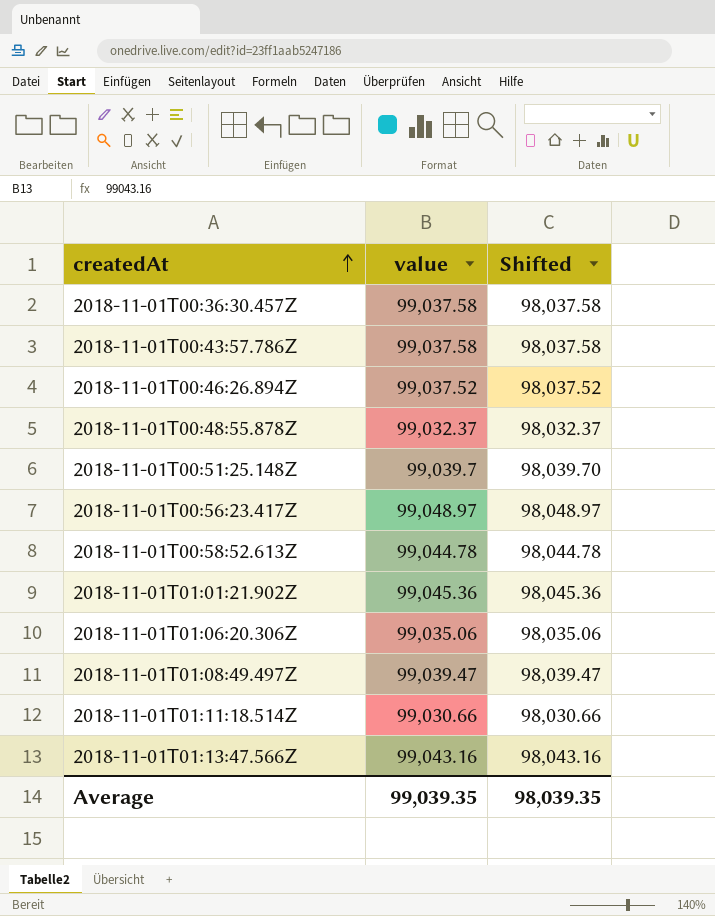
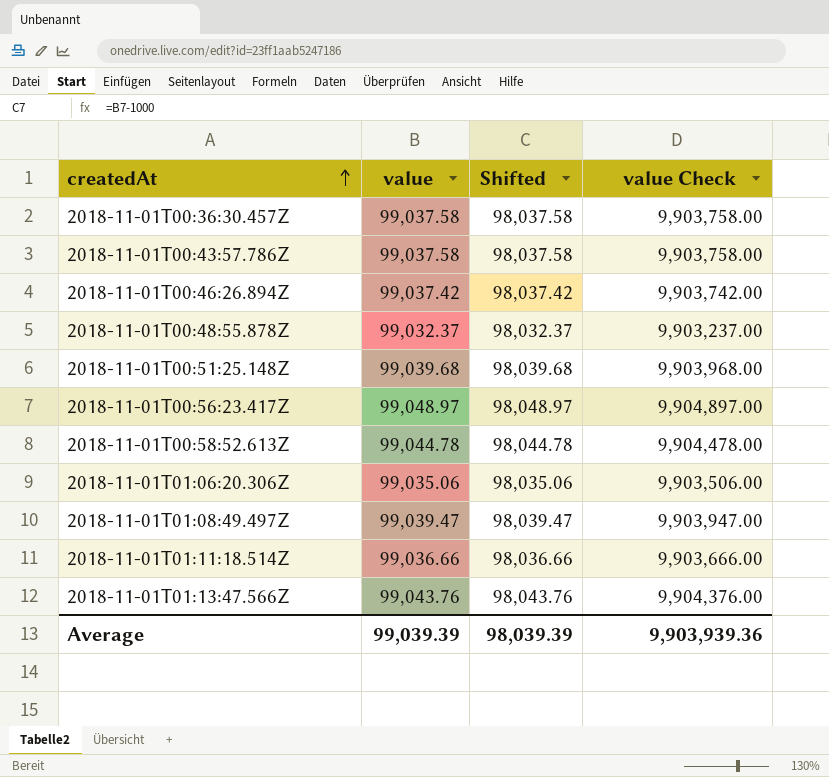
column value Check | formula: none -> [value] * 100
row 2018-11-01T01:01:21.902Z: 99,045.36 | 98,045.36 -> none
2018-11-01T00:46:26.894Z | value: 99,037.52 -> 99,037.42
2018-11-01T00:46:26.894Z | Shifted: 98,037.52 -> 98,037.42
2018-11-01T00:51:25.148Z | value: 99,039.7 -> 99,039.68
2018-11-01T00:51:25.148Z | Shifted: 98,039.70 -> 98,039.68
2018-11-01T01:11:18.514Z | value: 99,030.66 -> 99,036.66
2018-11-01T01:11:18.514Z | Shifted: 98,030.66 -> 98,036.66
2018-11-01T01:13:47.566Z | value: 99,043.16 -> 99,043.76
2018-11-01T01:13:47.566Z | Shifted: 98,043.16 -> 98,043.76
Average | value: 99,039.35 -> 99,039.39
Average | Shifted: 98,039.35 -> 98,039.39

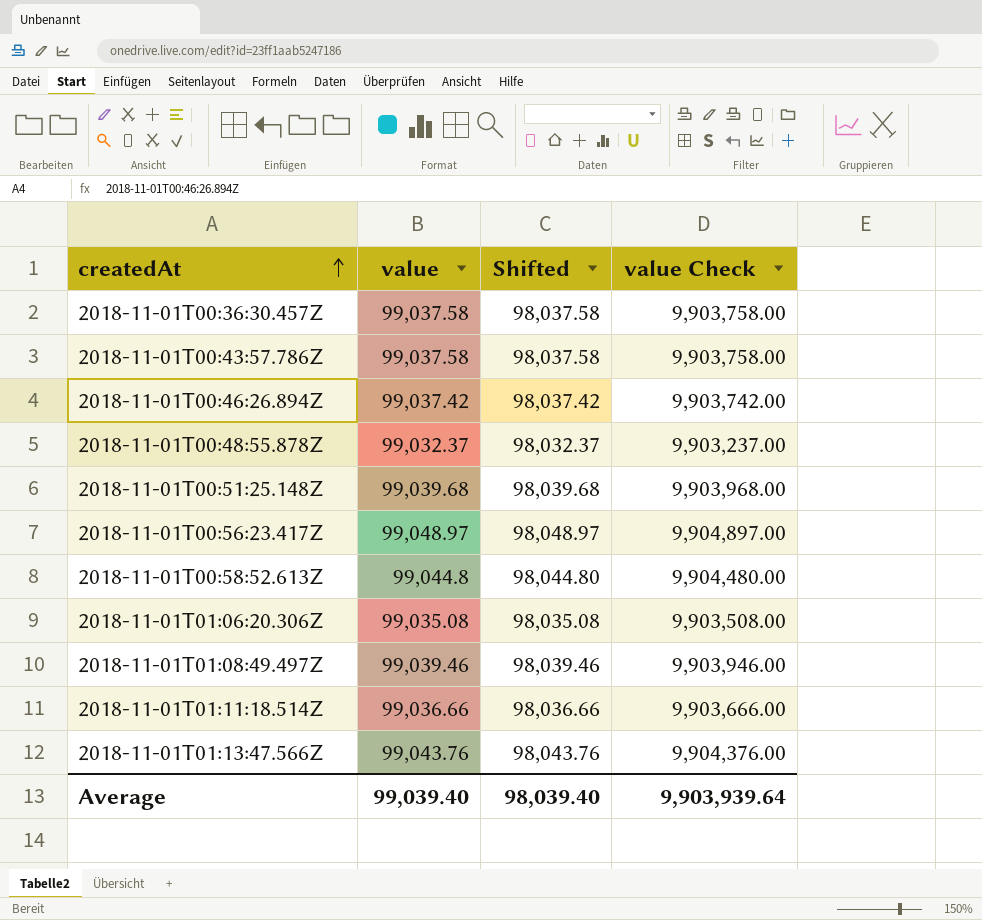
2018-11-01T00:58:52.613Z | value: 99,044.78 -> 99,044.8
2018-11-01T00:58:52.613Z | Shifted: 98,044.78 -> 98,044.80
2018-11-01T00:58:52.613Z | value Check: 9,904,478.00 -> 9,904,480.00
2018-11-01T01:06:20.306Z | value: 99,035.06 -> 99,035.08
2018-11-01T01:06:20.306Z | Shifted: 98,035.06 -> 98,035.08
2018-11-01T01:06:20.306Z | value Check: 9,903,506.00 -> 9,903,508.00
2018-11-01T01:08:49.497Z | value: 99,039.47 -> 99,039.46
2018-11-01T01:08:49.497Z | Shifted: 98,039.47 -> 98,039.46
2018-11-01T01:08:49.497Z | value Check: 9,903,947.00 -> 9,903,946.00
Average | value: 99,039.39 -> 99,039.40
Average | Shifted: 98,039.39 -> 98,039.40
Average | value Check: 9,903,939.36 -> 9,903,939.64

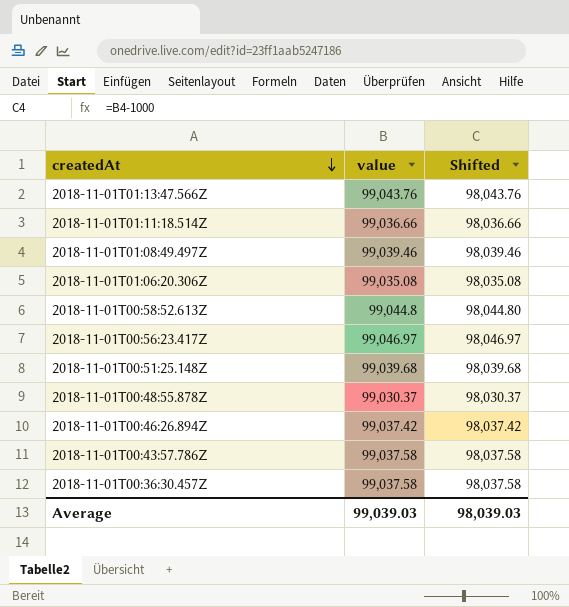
row order: createdAt ascending -> createdAt descending
column value Check | formula: [value] * 100 -> none
2018-11-01T00:56:23.417Z | value: 99,048.97 -> 99,046.97
2018-11-01T00:56:23.417Z | Shifted: 98,048.97 -> 98,046.97
2018-11-01T00:48:55.878Z | value: 99,032.37 -> 99,030.37
2018-11-01T00:48:55.878Z | Shifted: 98,032.37 -> 98,030.37
Average | value: 99,039.40 -> 99,039.03
Average | Shifted: 98,039.40 -> 98,039.03

